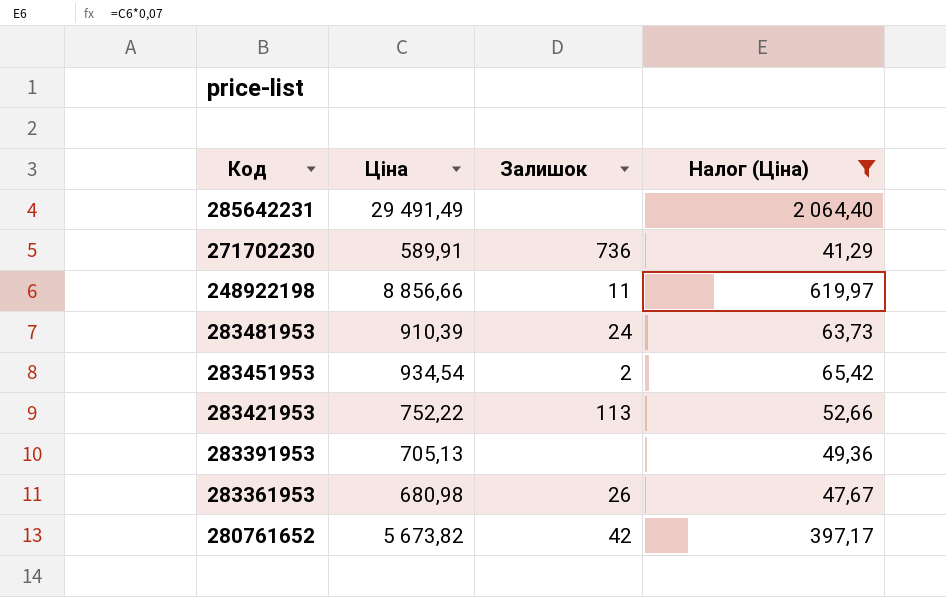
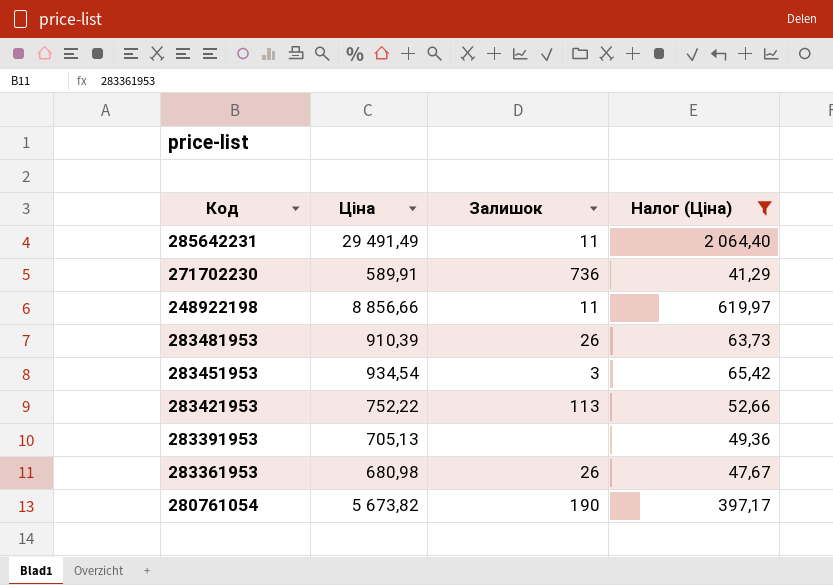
row 280761652: 5 673,82 | 42 | 397,17 -> none
285642231 | Залишок: none -> 11
283481953 | Залишок: 24 -> 26
283451953 | Залишок: 2 -> 3
row 280761054: none -> 5 673,82 | 190 | 397,17

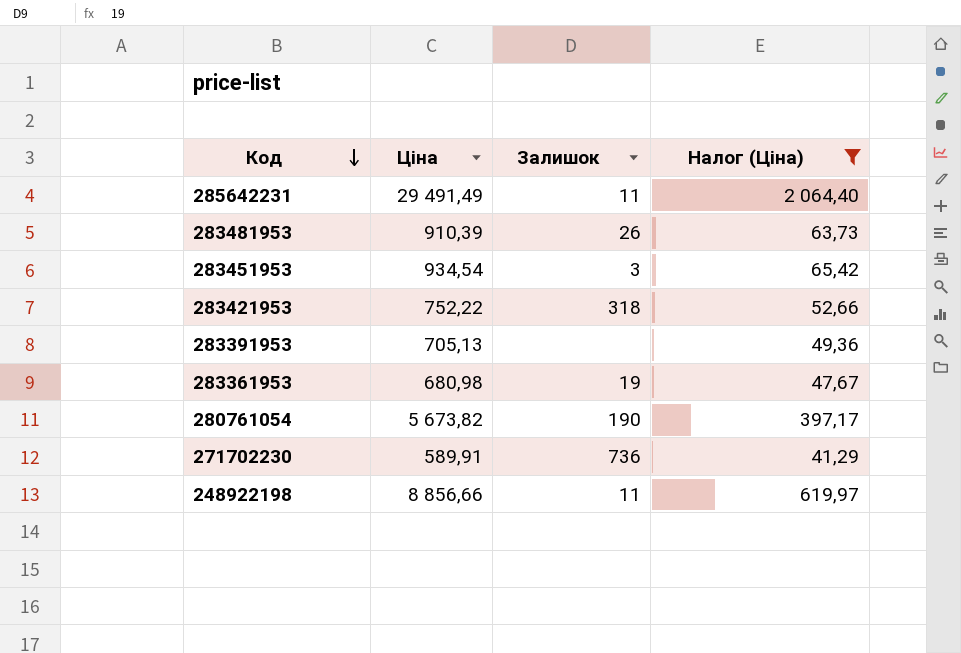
row order: none -> Код descending
283421953 | Залишок: 113 -> 318
283361953 | Залишок: 26 -> 19

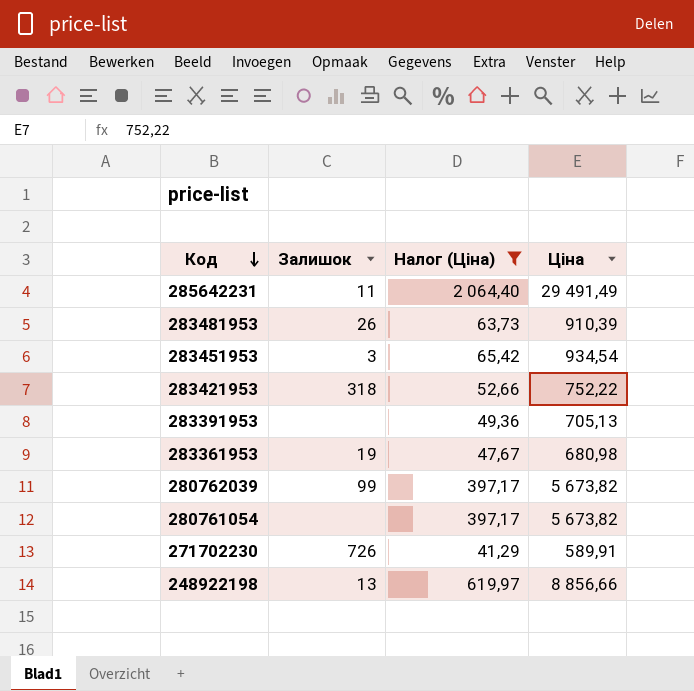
column Ціна | position: 2 -> 4
row 280762039: none -> 99 | 397,17 | 5 673,82
280761054 | Залишок: 190 -> none
271702230 | Залишок: 736 -> 726
248922198 | Залишок: 11 -> 13

